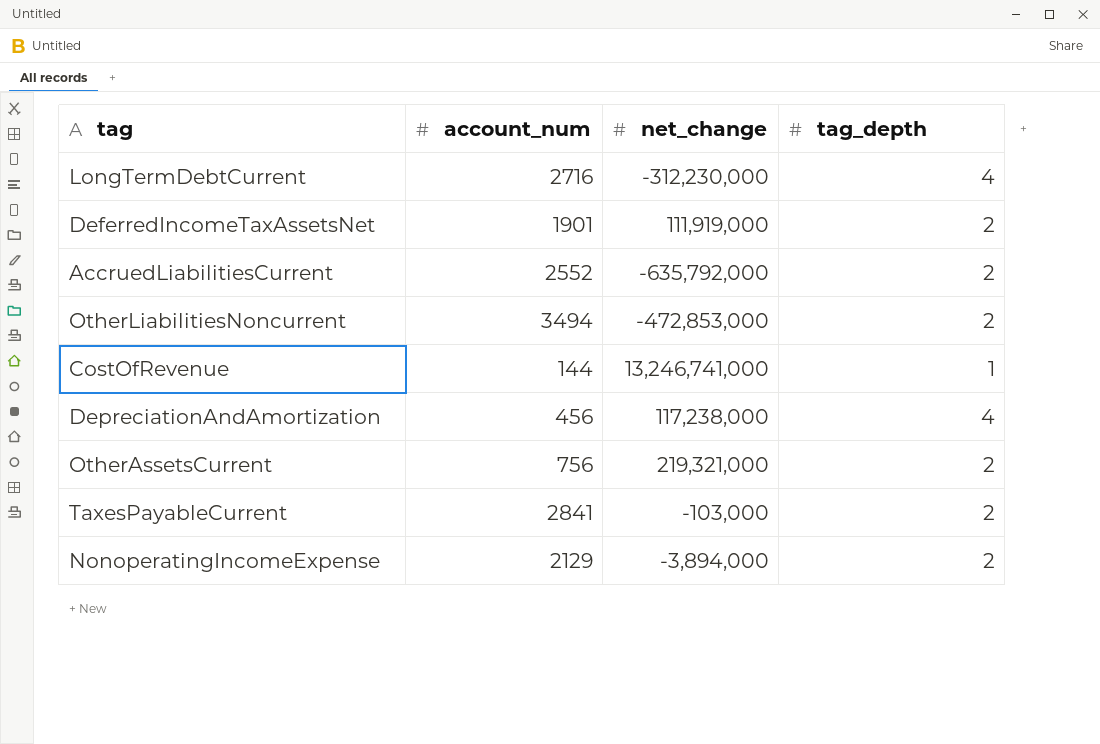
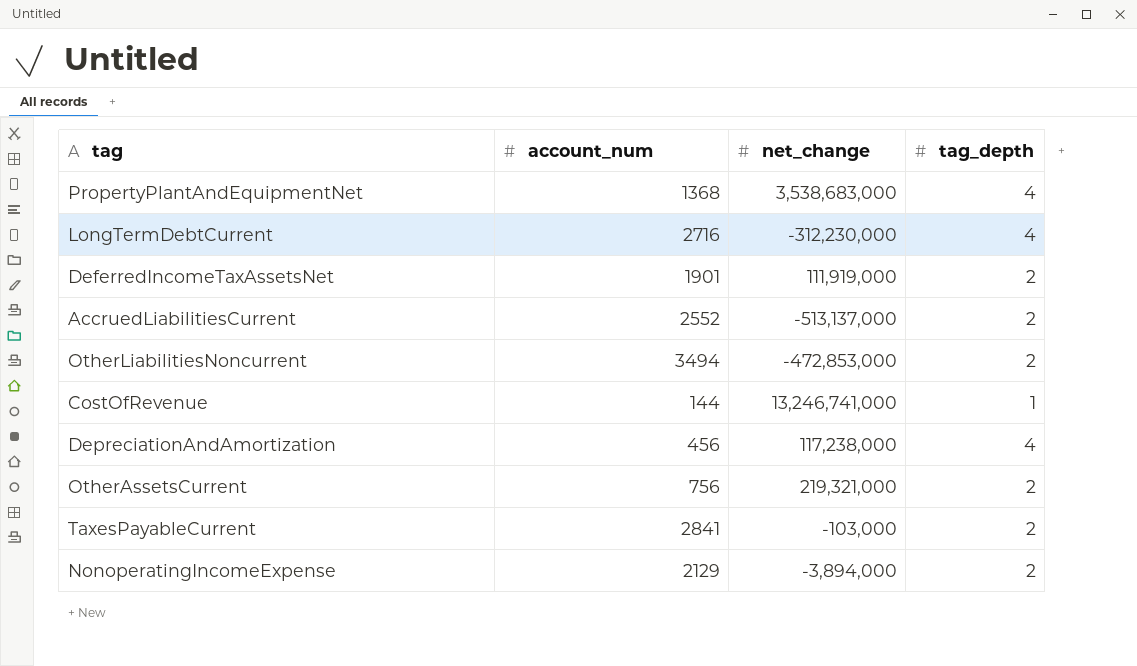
row PropertyPlantAndEquipmentNet: none -> 1368 | 3,538,683,000 | 4
AccruedLiabilitiesCurrent | net_change: -635,792,000 -> -513,137,000

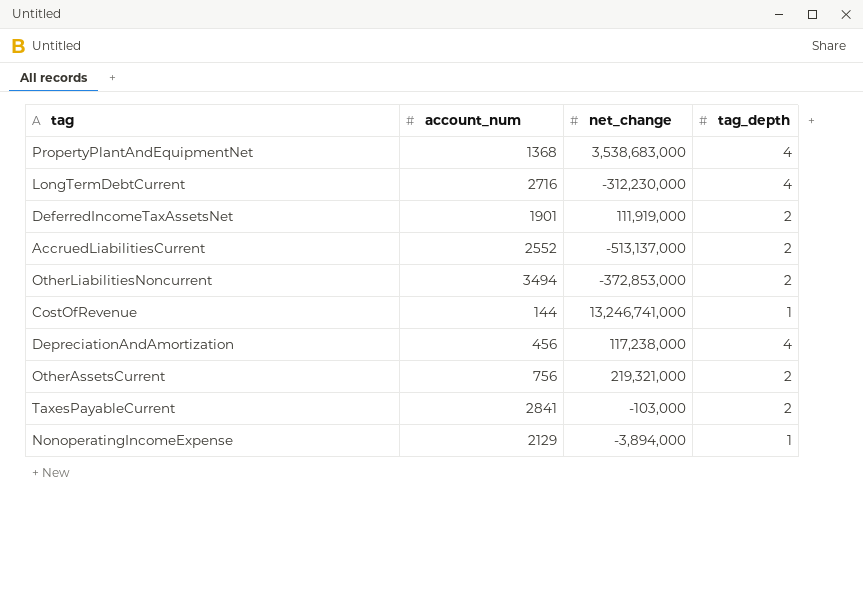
OtherLiabilitiesNoncurrent | net_change: -472,853,000 -> -372,853,000
NonoperatingIncomeExpense | tag_depth: 2 -> 1

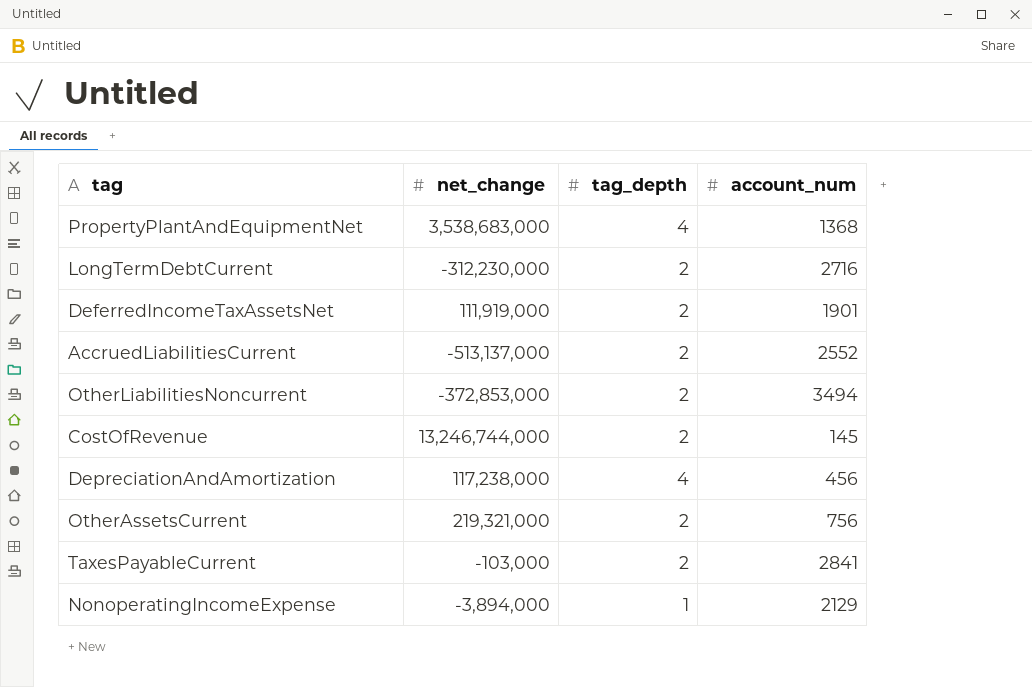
column account_num | position: 2 -> 4
LongTermDebtCurrent | tag_depth: 4 -> 2
CostOfRevenue | net_change: 13,246,741,000 -> 13,246,744,000
CostOfRevenue | tag_depth: 1 -> 2
CostOfRevenue | account_num: 144 -> 145

